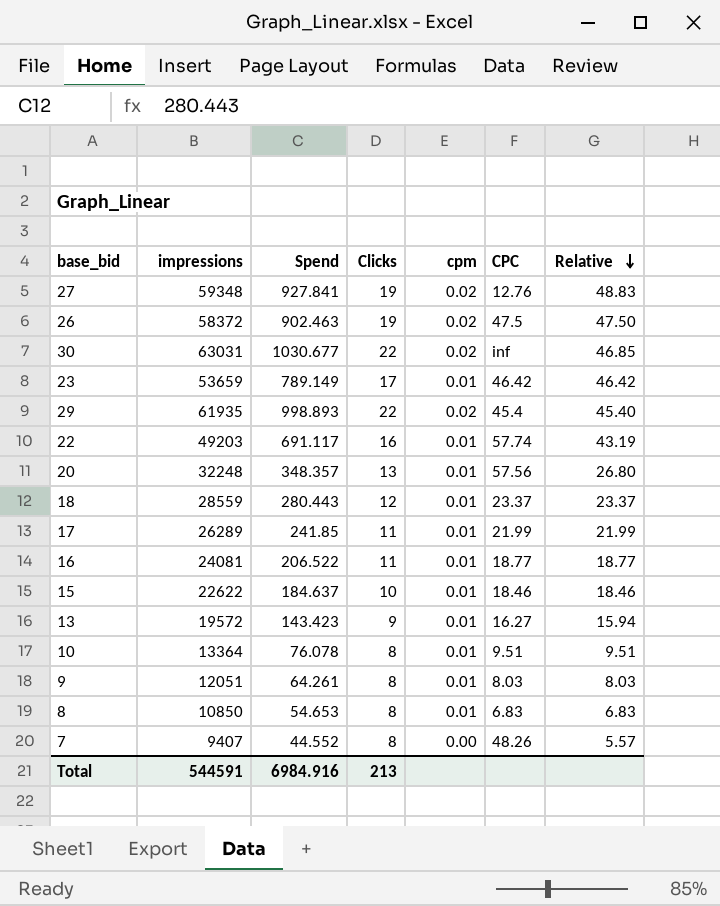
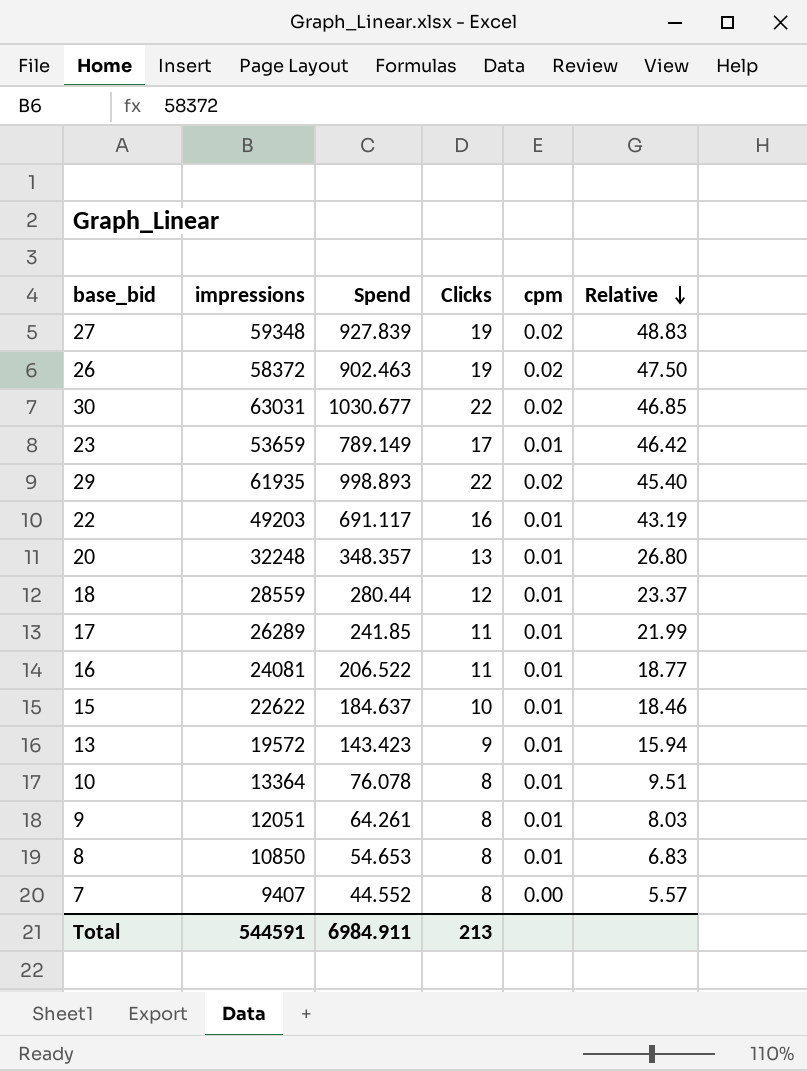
column CPC | position: 6 -> none
27 | Spend: 927.841 -> 927.839
18 | Spend: 280.443 -> 280.44
Total | Spend: 6984.916 -> 6984.911

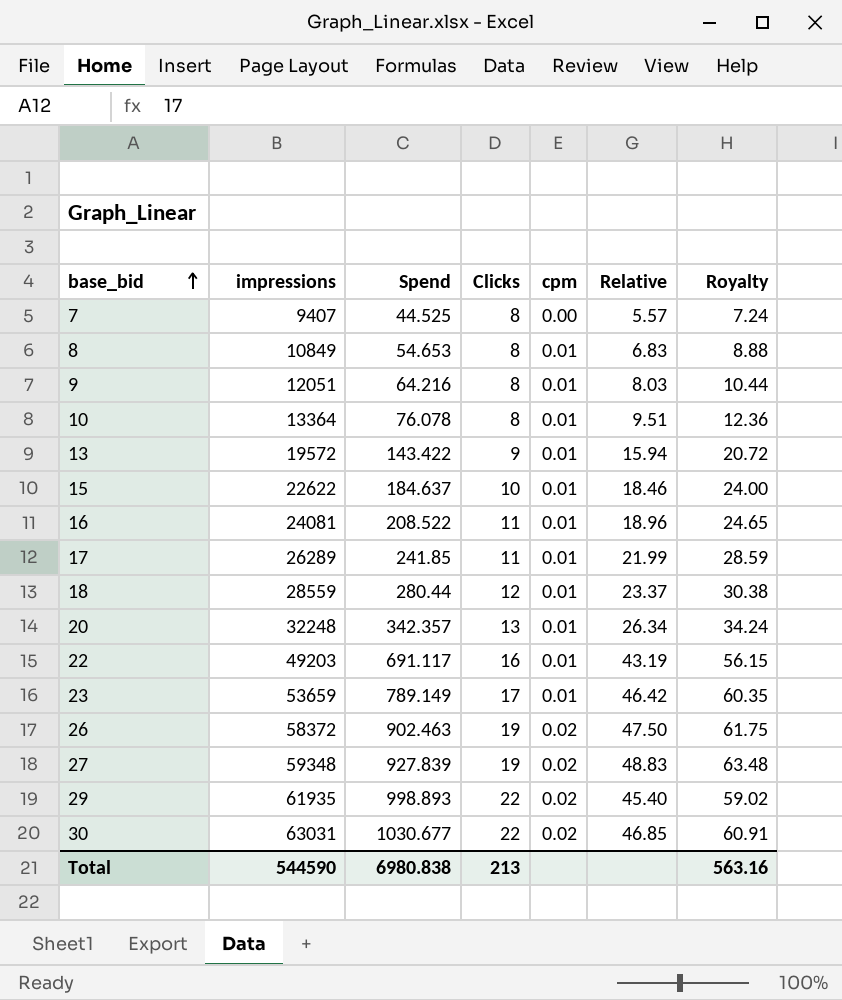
row order: Relative descending -> base_bid ascending
column Royalty | formula: none -> [Relative] * 1.3
7 | Spend: 44.552 -> 44.525
8 | impressions: 10850 -> 10849
9 | Spend: 64.261 -> 64.216
13 | Spend: 143.423 -> 143.422
16 | Spend: 206.522 -> 208.522
16 | Relative: 18.77 -> 18.96
20 | Spend: 348.357 -> 342.357
20 | Relative: 26.80 -> 26.34
Total | impressions: 544591 -> 544590
Total | Spend: 6984.911 -> 6980.838

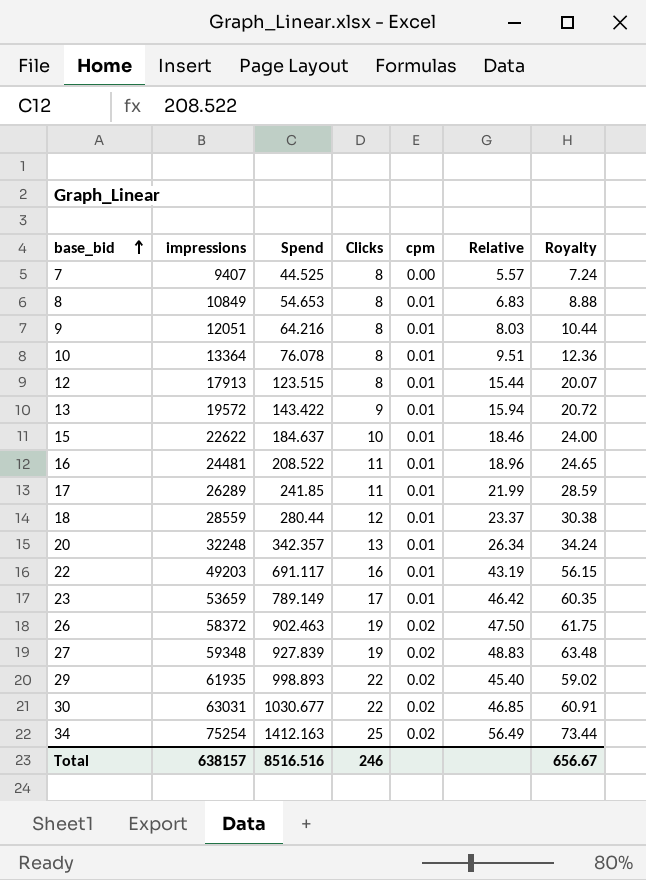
row 12: none -> 17913 | 123.515 | 8 | 0.01 | 15.44 | 20.07
16 | impressions: 24081 -> 24481
row 34: none -> 75254 | 1412.163 | 25 | 0.02 | 56.49 | 73.44
Total | impressions: 544590 -> 638157
Total | Spend: 6980.838 -> 8516.516
Total | Clicks: 213 -> 246
Total | Royalty: 563.16 -> 656.67

